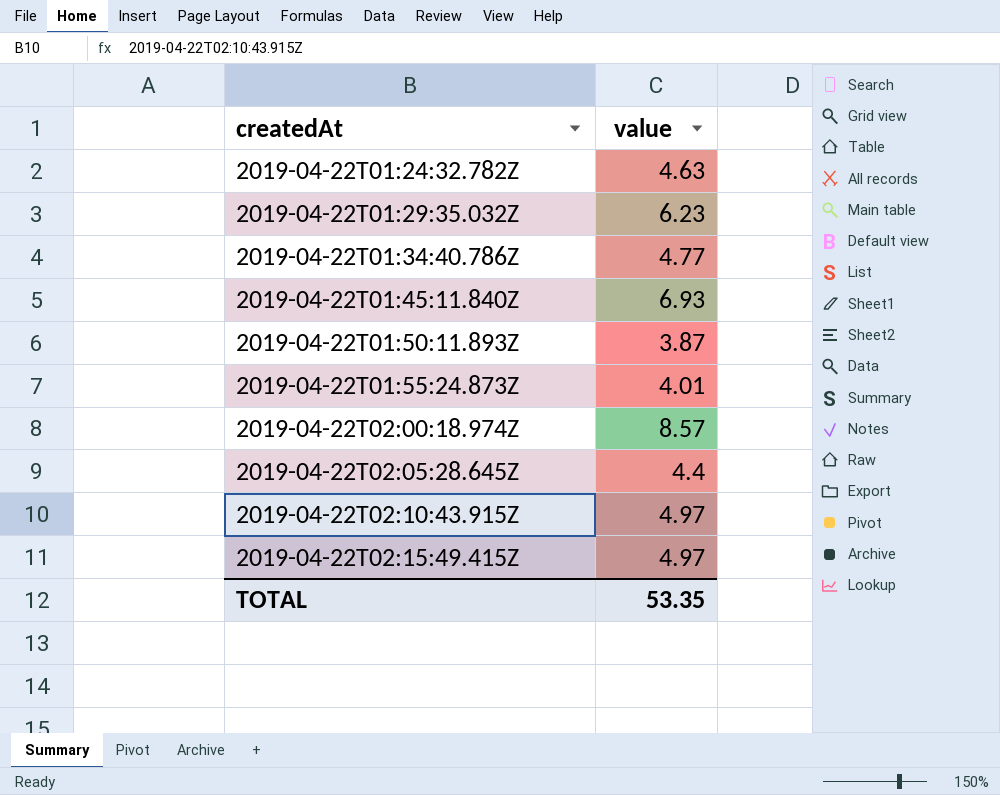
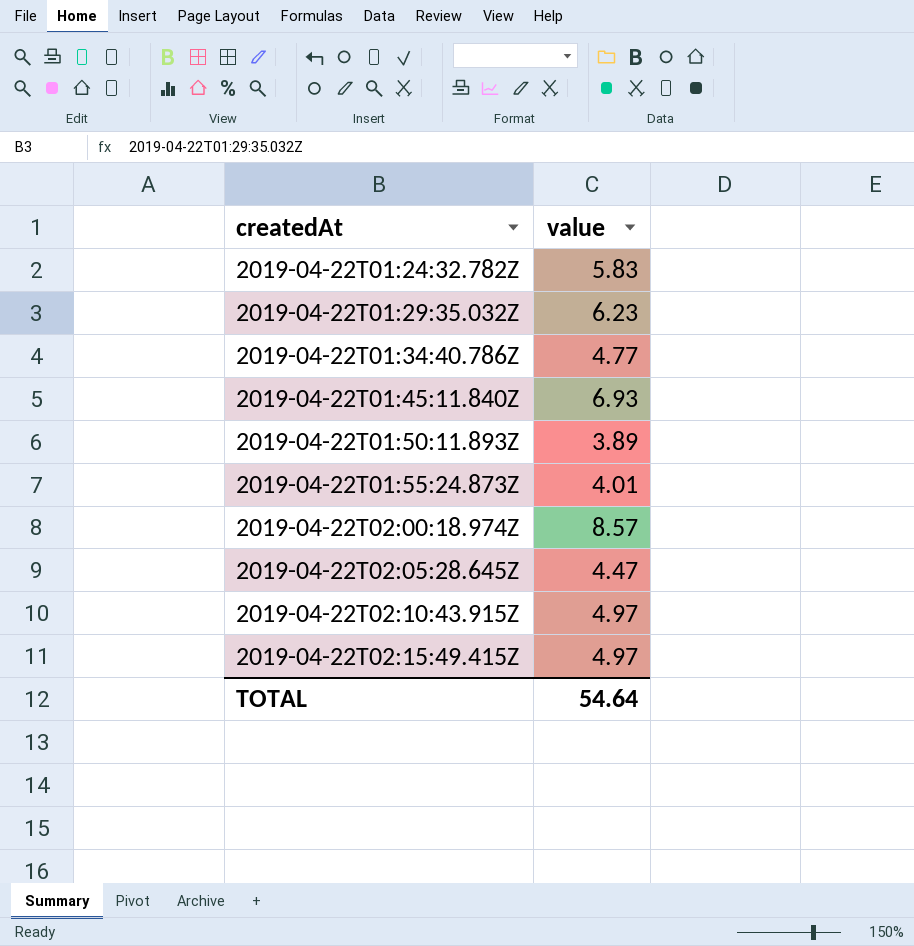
2019-04-22T01:24:32.782Z | value: 4.63 -> 5.83
2019-04-22T01:50:11.893Z | value: 3.87 -> 3.89
2019-04-22T02:05:28.645Z | value: 4.4 -> 4.47
TOTAL | value: 53.35 -> 54.64

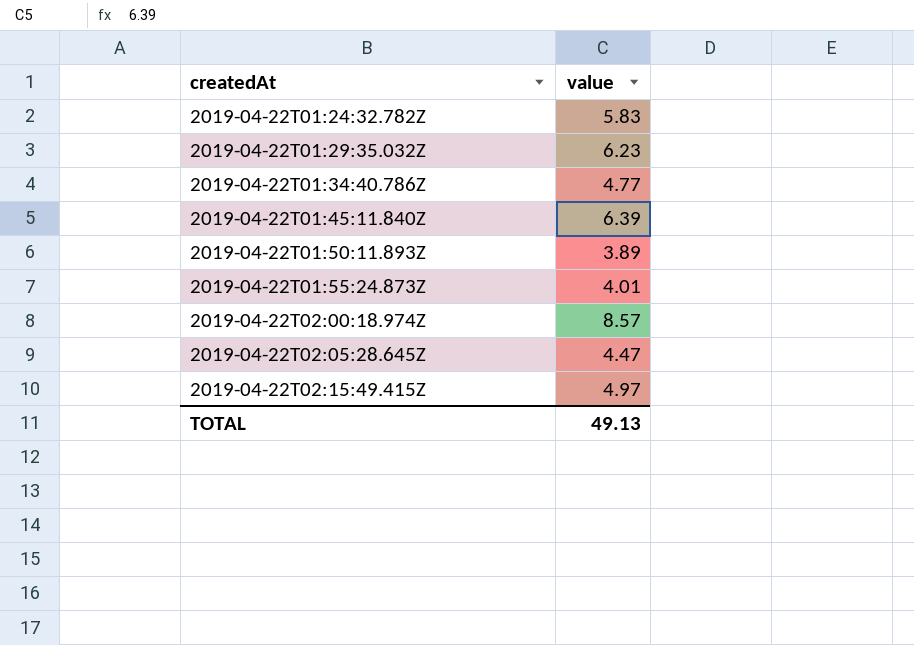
row 2019-04-22T02:10:43.915Z: 4.97 -> none
2019-04-22T01:45:11.840Z | value: 6.93 -> 6.39
TOTAL | value: 54.64 -> 49.13

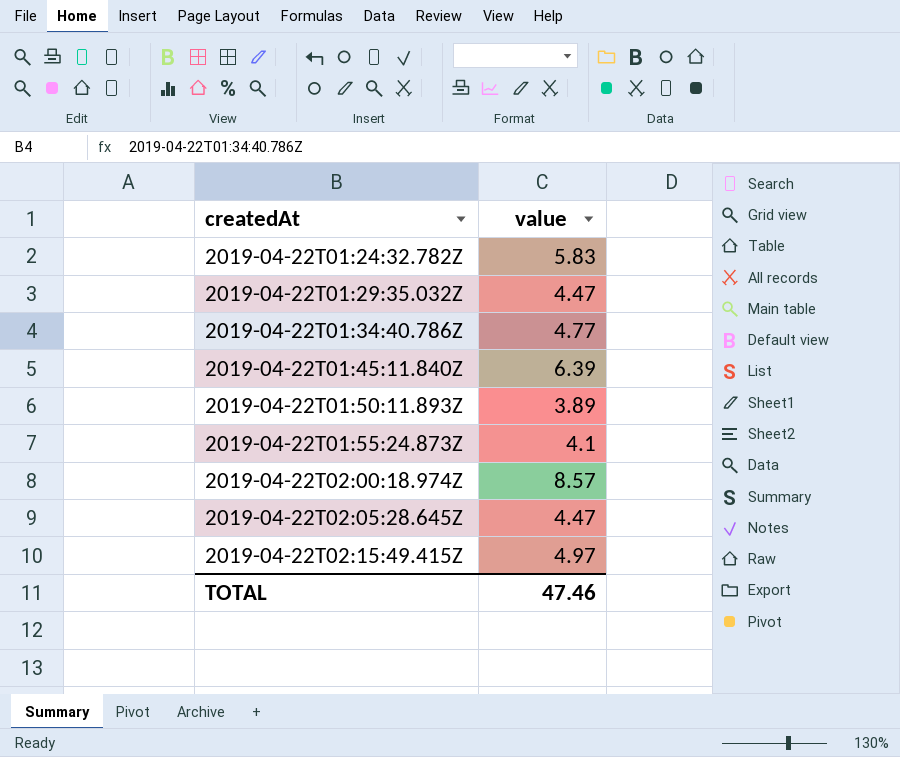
2019-04-22T01:29:35.032Z | value: 6.23 -> 4.47
2019-04-22T01:55:24.873Z | value: 4.01 -> 4.1
TOTAL | value: 49.13 -> 47.46

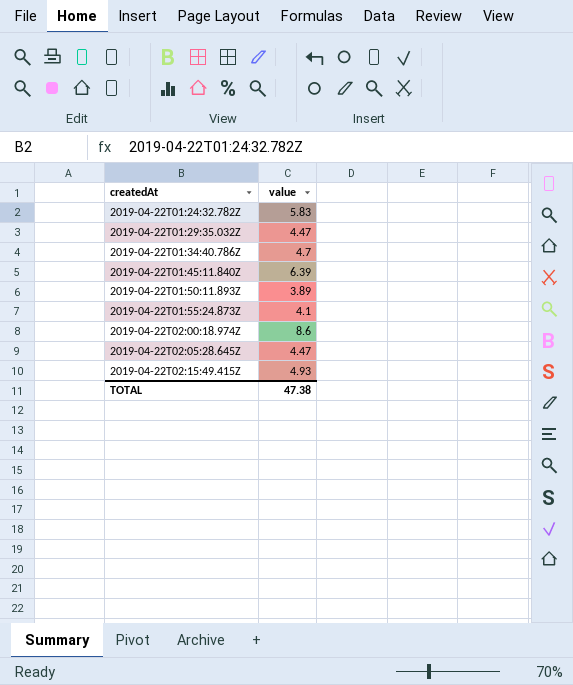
2019-04-22T01:34:40.786Z | value: 4.77 -> 4.7
2019-04-22T02:00:18.974Z | value: 8.57 -> 8.6
2019-04-22T02:15:49.415Z | value: 4.97 -> 4.93
TOTAL | value: 47.46 -> 47.38

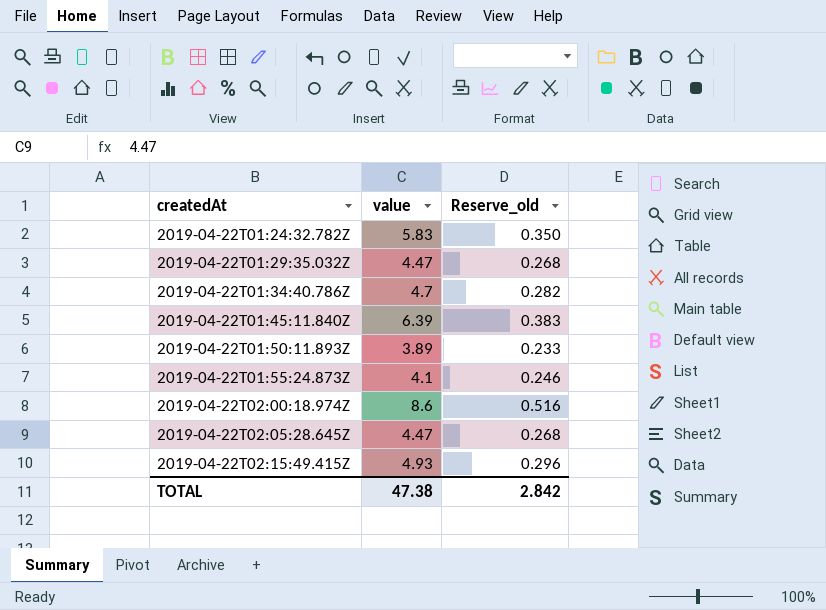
column Reserve_old | formula: none -> [value] * 0.06

